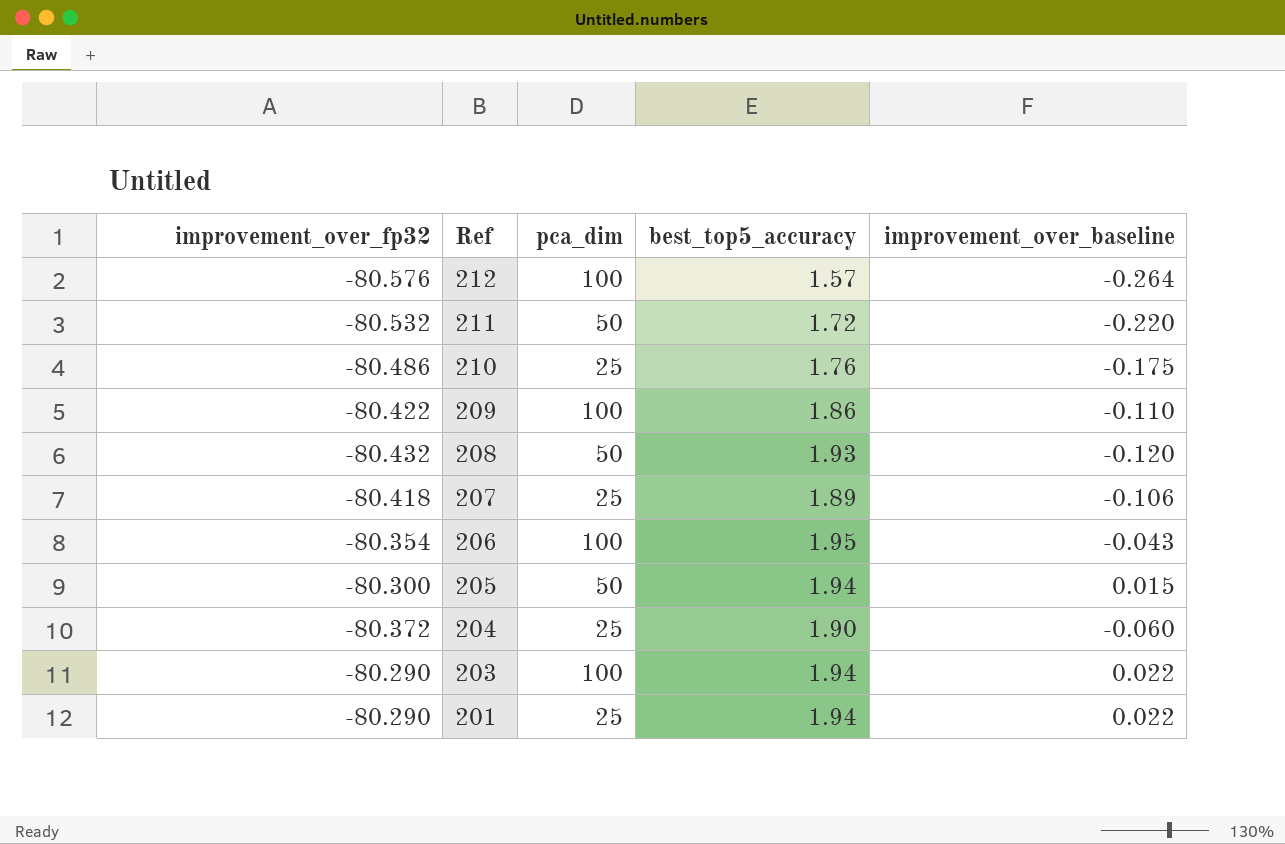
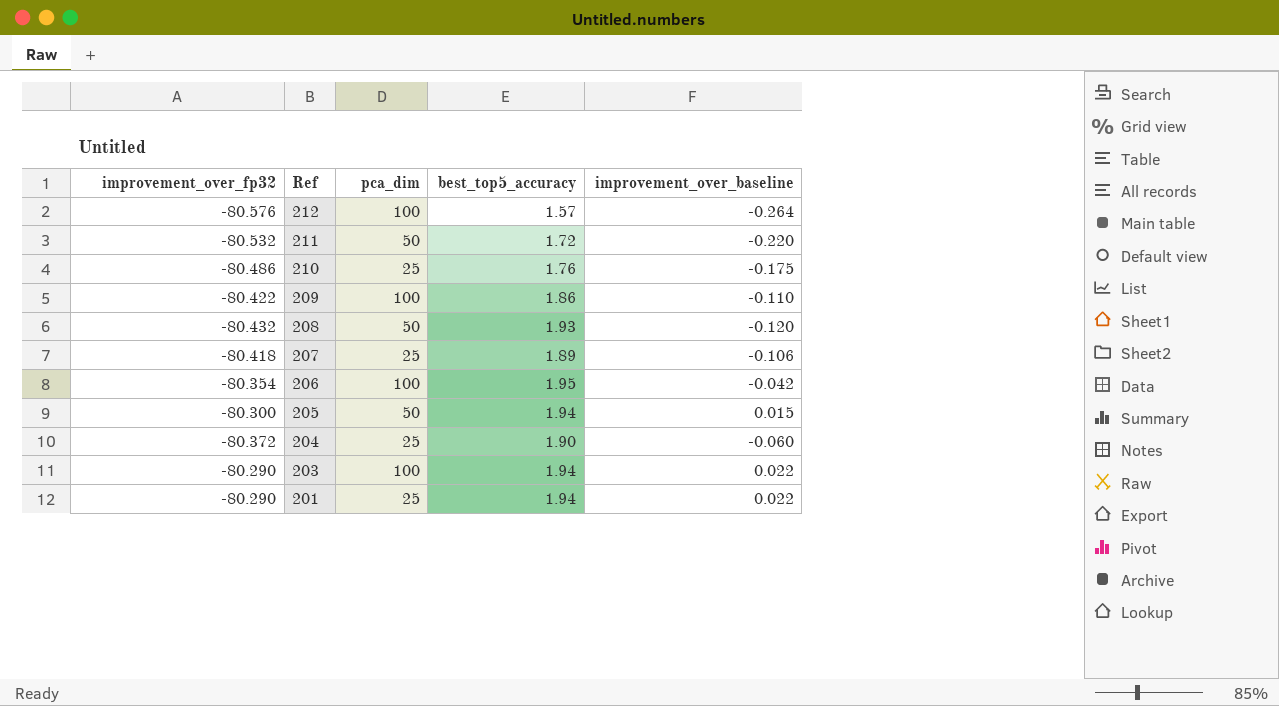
206 | improvement_over_baseline: -0.043 -> -0.042

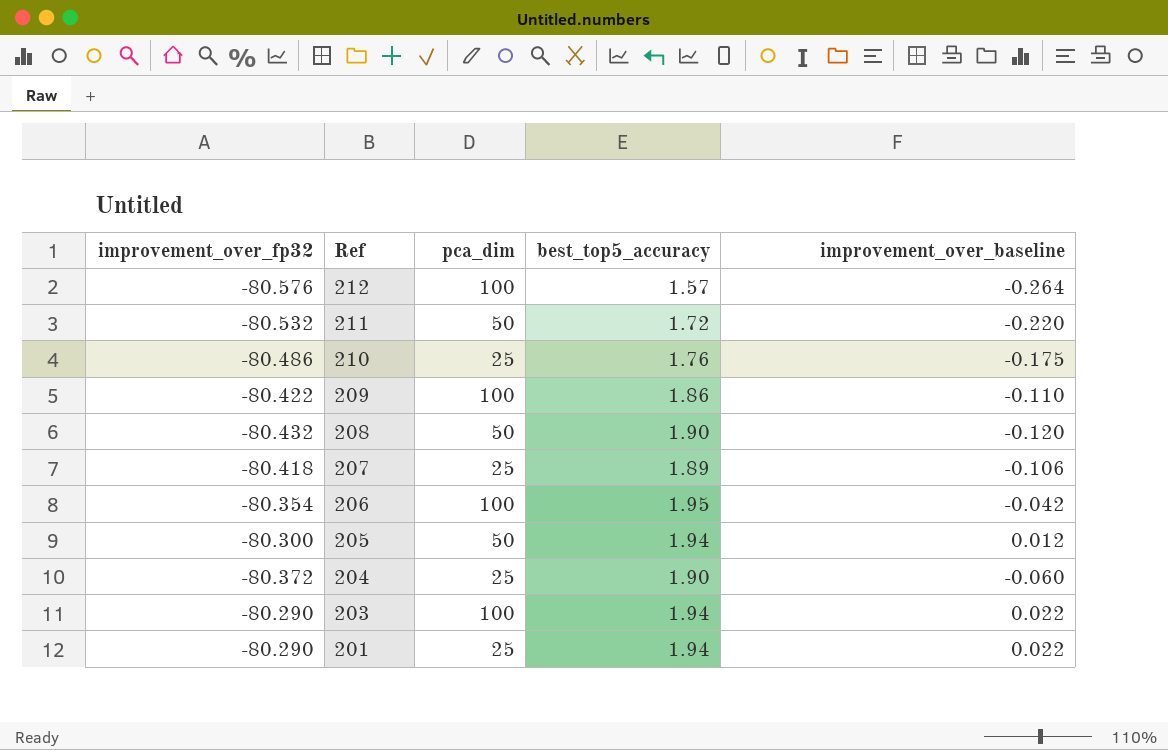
208 | best_top5_accuracy: 1.93 -> 1.90
205 | improvement_over_baseline: 0.015 -> 0.012

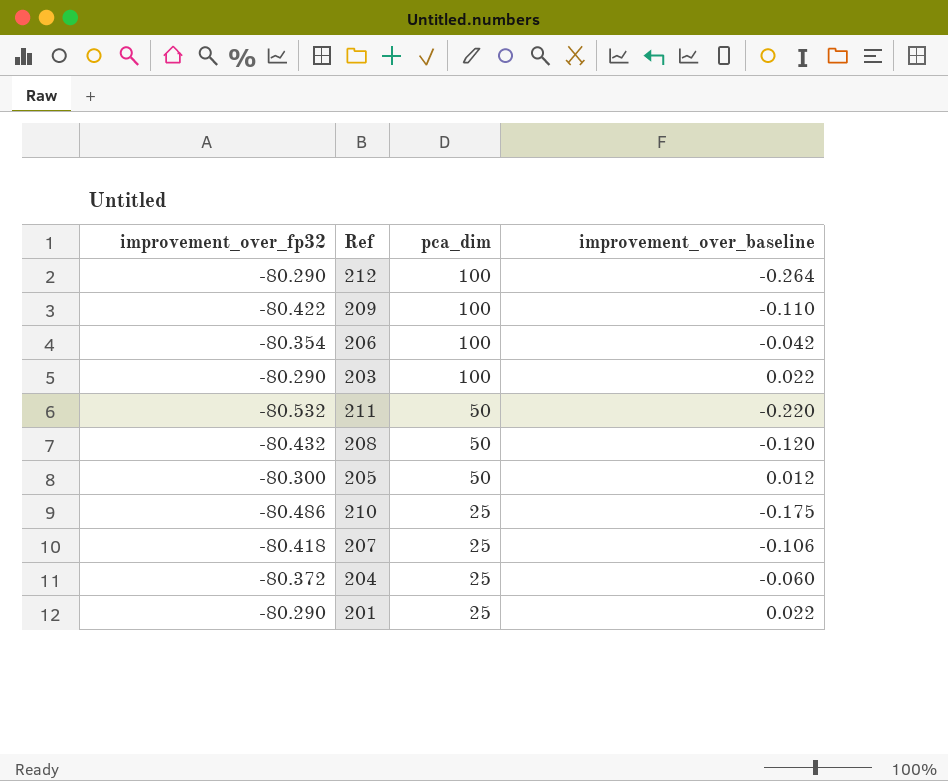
row order: Ref descending -> pca_dim descending
column best_top5_accuracy | position: 4 -> none
212 | improvement_over_fp32: -80.576 -> -80.290

